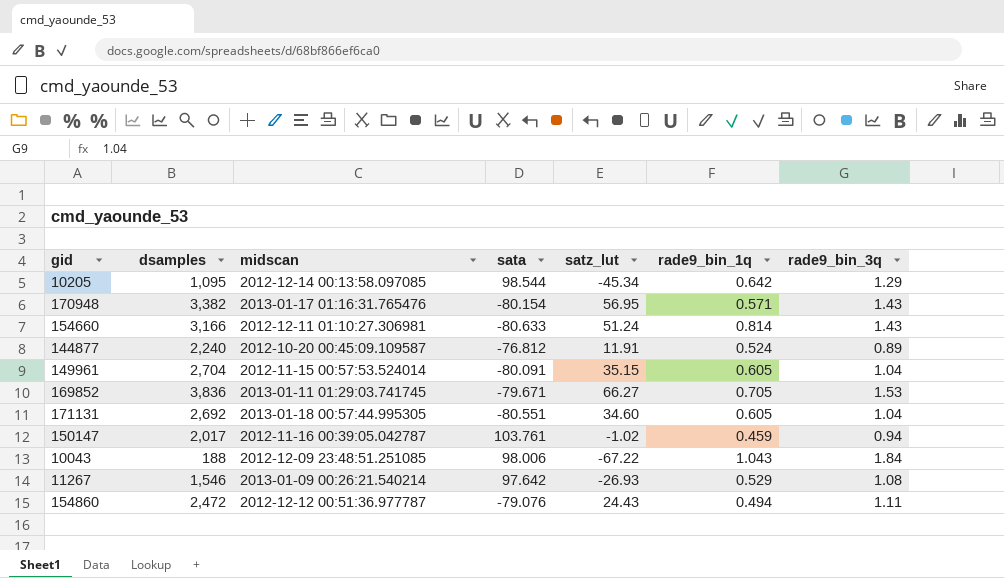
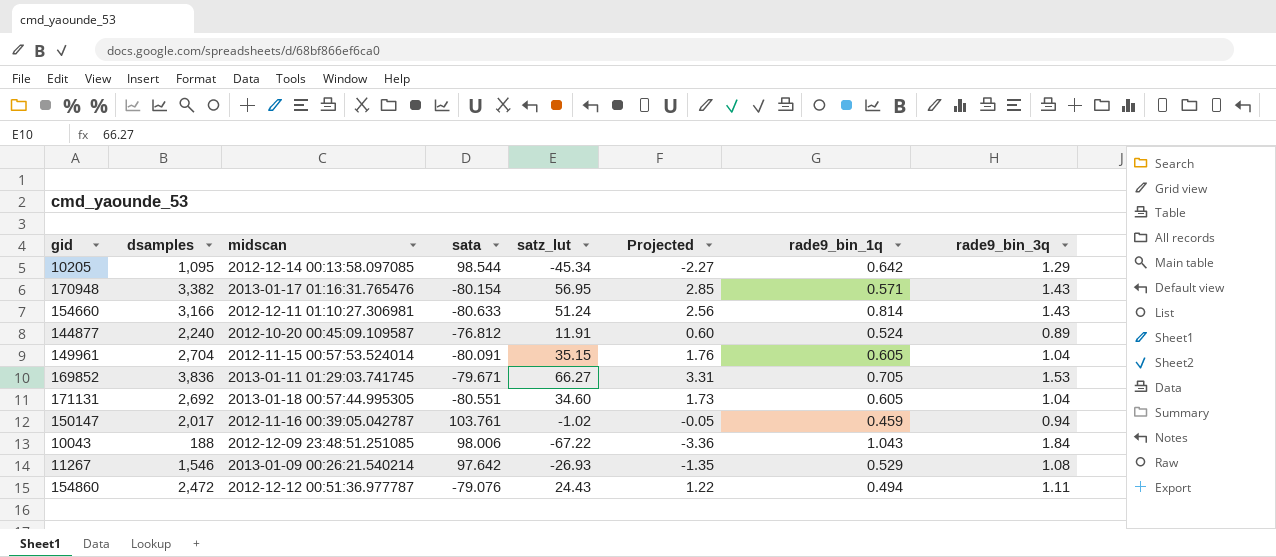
column Projected | formula: none -> [satz_lut] * 0.05

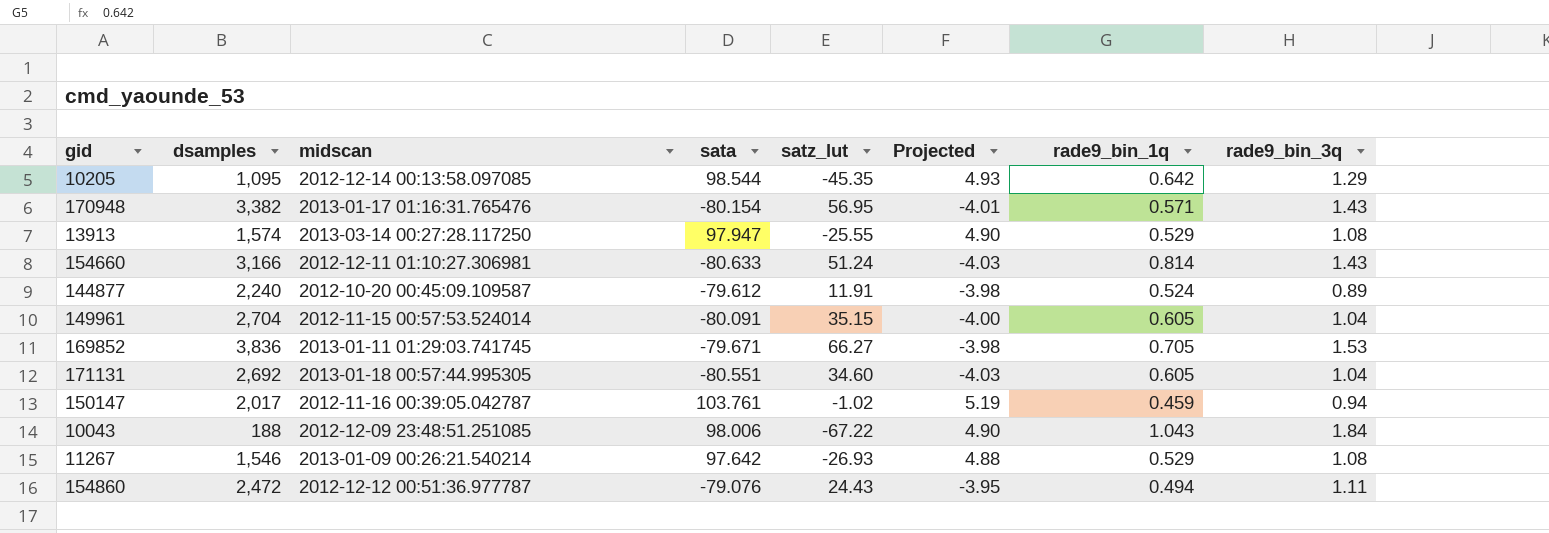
column Projected | formula: [satz_lut] * 0.05 -> [sata] * 0.05
10205 | satz_lut: -45.34 -> -45.35
row 13913: none -> 1,574 | 2013-03-14 00:27:28.117250 | 97.947 | -25.55 | 4.90 | 0.529 | 1.08
144877 | sata: -76.812 -> -79.612

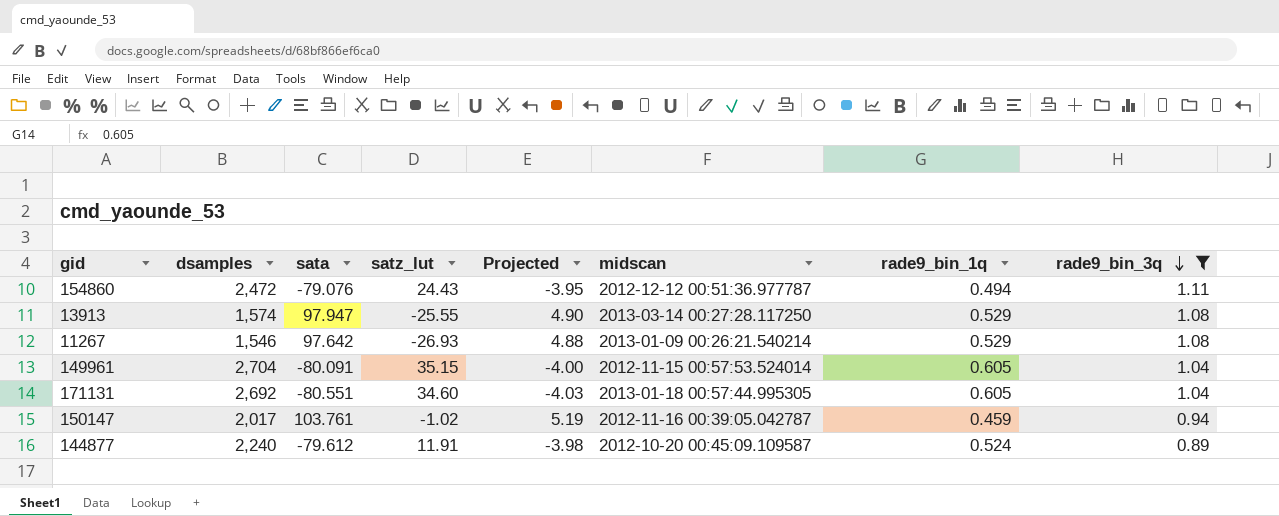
filter: none -> rade9_bin_3q <= 1.11
row order: none -> rade9_bin_3q descending
column midscan | position: 3 -> 6

